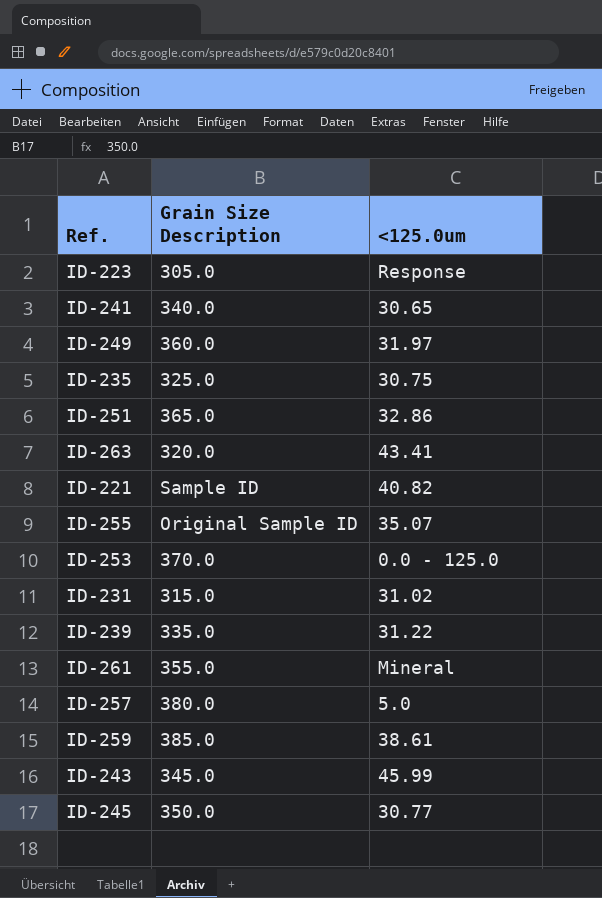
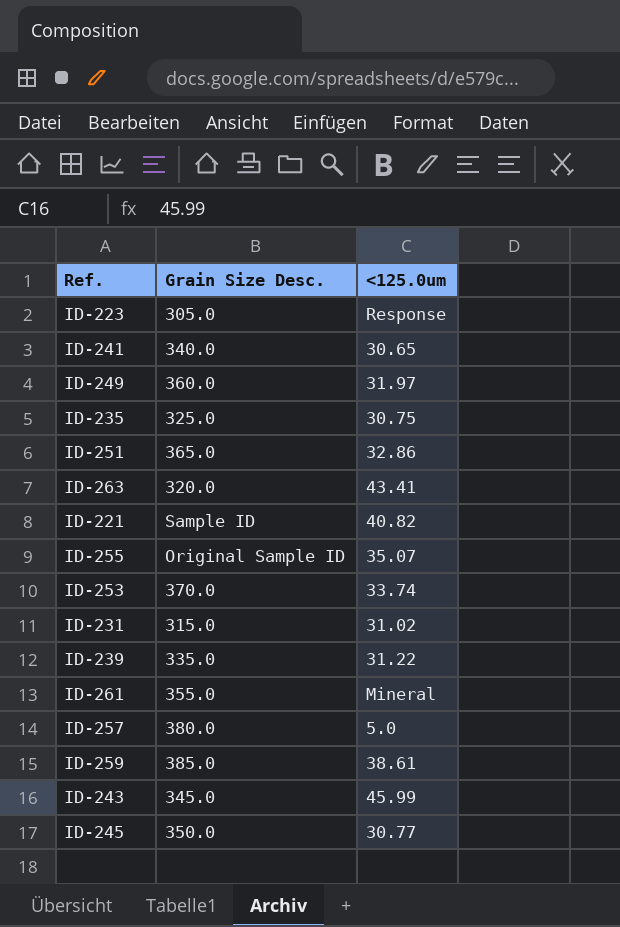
column name: Grain Size Description -> Grain Size Desc.
ID-253 | <125.0um: 0.0 - 125.0 -> 33.74

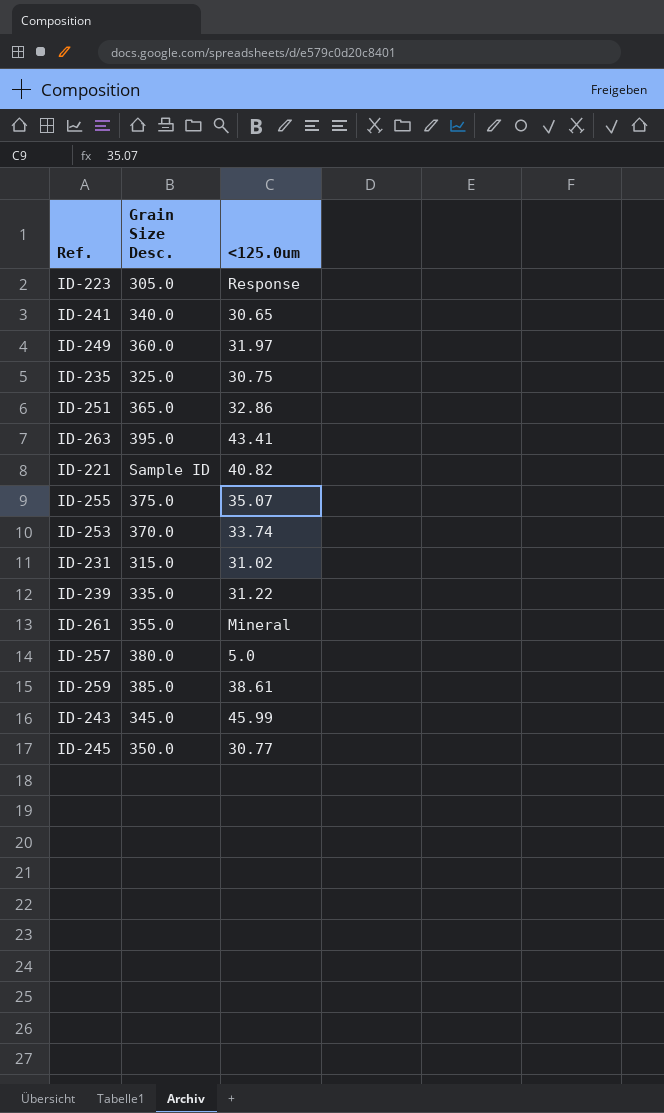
ID-263 | Grain Size Desc.: 320.0 -> 395.0
ID-255 | Grain Size Desc.: Original Sample ID -> 375.0

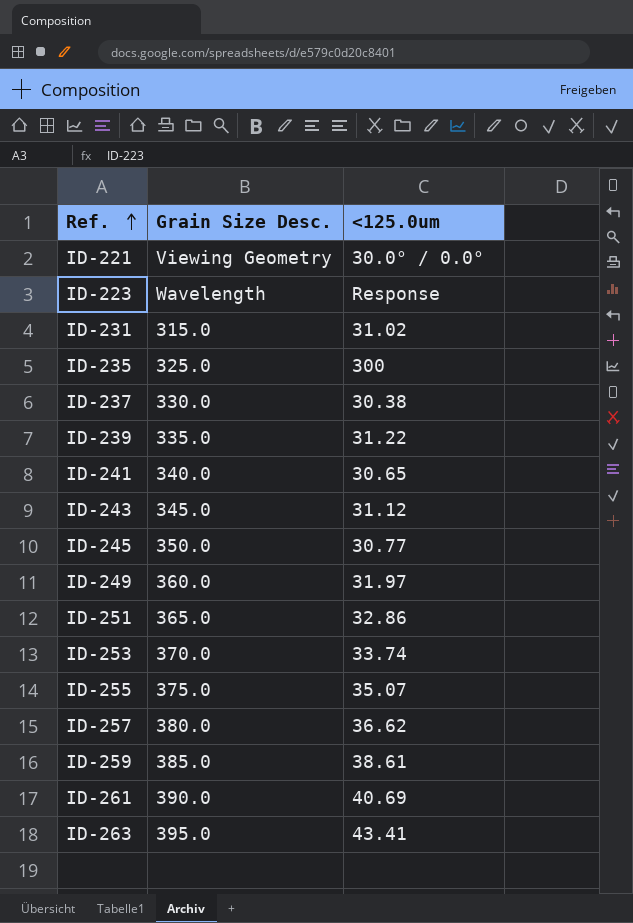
row order: none -> Ref. ascending
ID-221 | Grain Size Desc.: Sample ID -> Viewing Geometry
ID-221 | <125.0um: 40.82 -> 30.0° / 0.0°
ID-223 | Grain Size Desc.: 305.0 -> Wavelength
ID-235 | <125.0um: 30.75 -> 300
row ID-237: none -> 330.0 | 30.38
ID-243 | <125.0um: 45.99 -> 31.12
ID-257 | <125.0um: 5.0 -> 36.62
ID-261 | Grain Size Desc.: 355.0 -> 390.0
ID-261 | <125.0um: Mineral -> 40.69

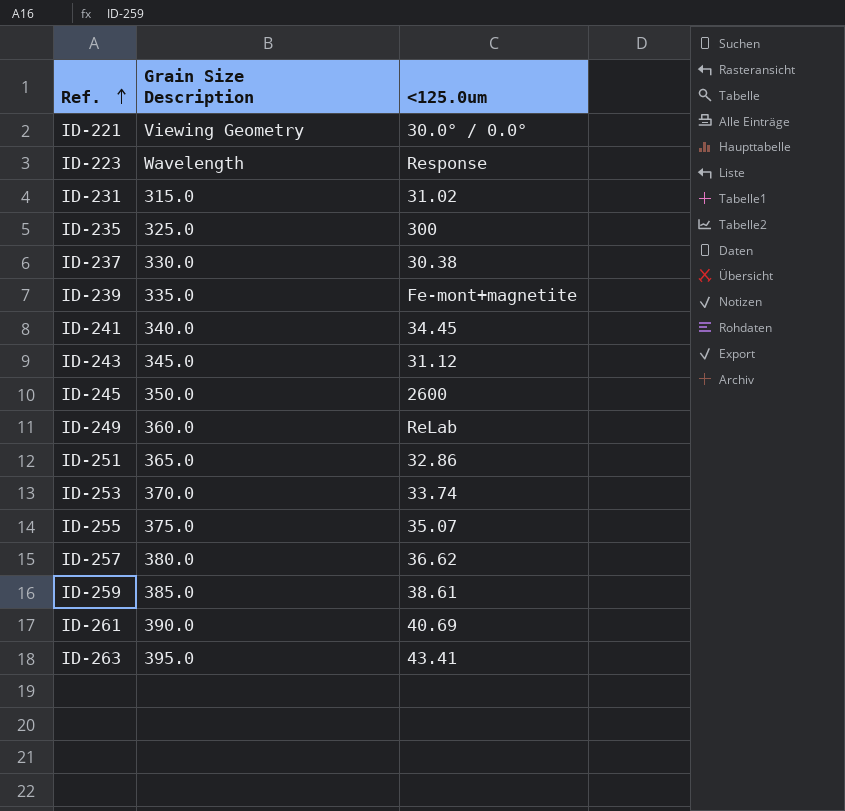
column name: Grain Size Desc. -> Grain Size Description
ID-239 | <125.0um: 31.22 -> Fe-mont+magnetite
ID-241 | <125.0um: 30.65 -> 34.45
ID-245 | <125.0um: 30.77 -> 2600
ID-249 | <125.0um: 31.97 -> ReLab

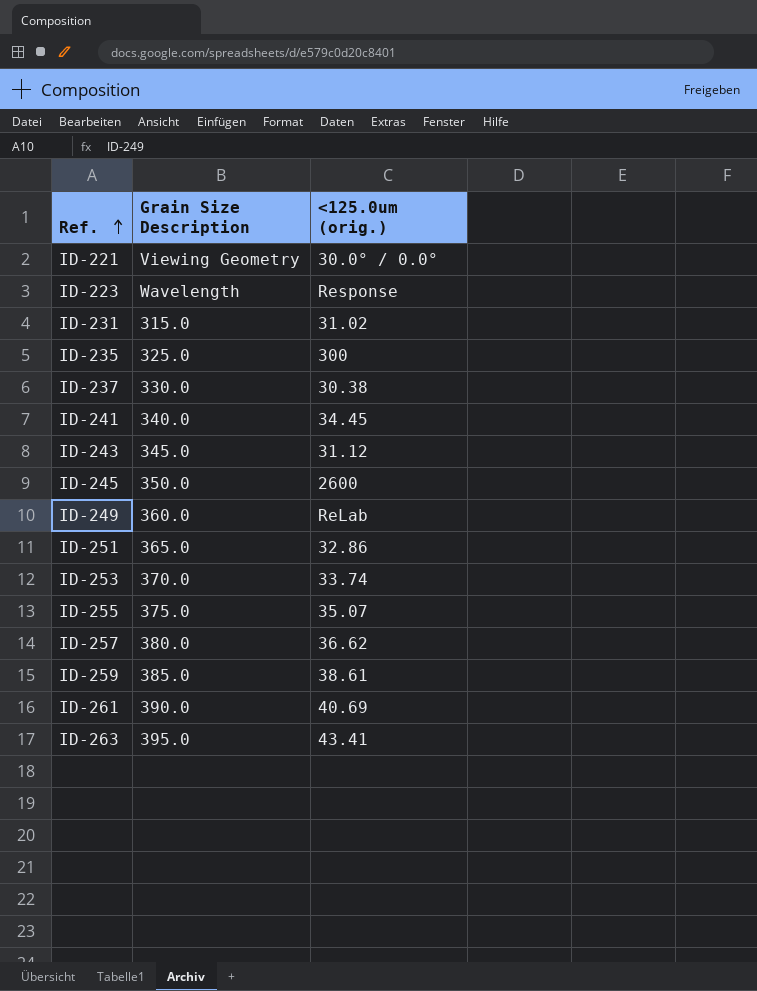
column name: <125.0um -> <125.0um (orig.)
row ID-239: 335.0 | Fe-mont+magnetite -> none

